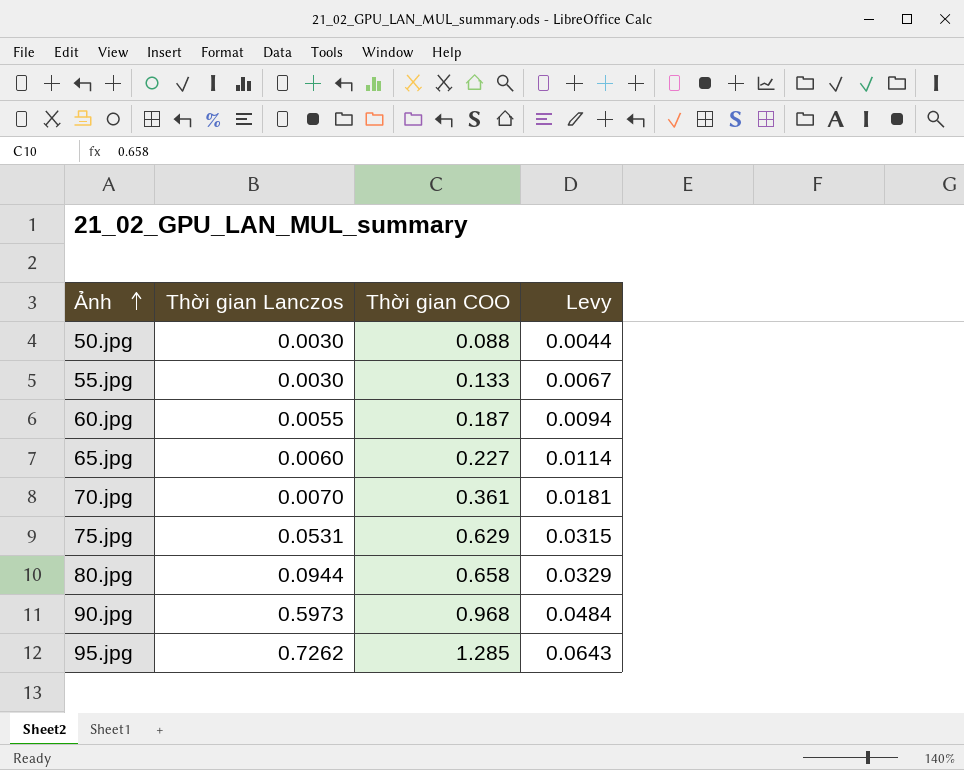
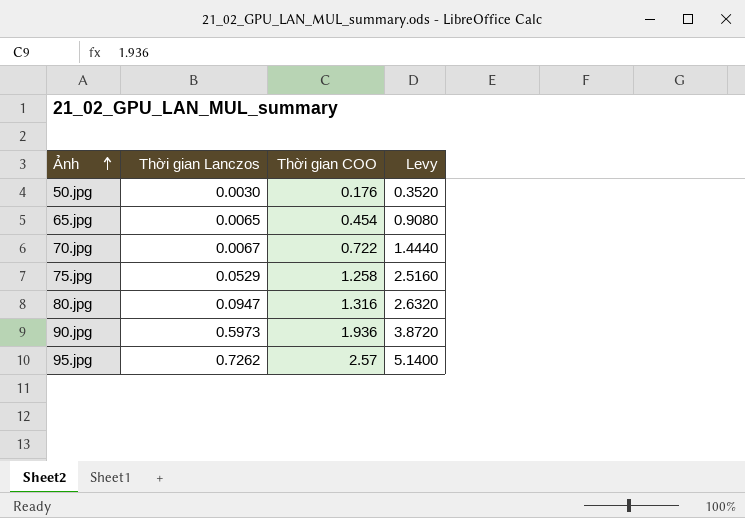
column Levy | formula: [Thời gian COO] * 0.05 -> [Thời gian COO] * 2
row 55.jpg: 0.0030 | 0.133 | 0.0067 -> none
row 60.jpg: 0.0055 | 0.187 | 0.0094 -> none
50.jpg | Thời gian COO: 0.088 -> 0.176
65.jpg | Thời gian Lanczos: 0.0060 -> 0.0065
65.jpg | Thời gian COO: 0.227 -> 0.454
70.jpg | Thời gian Lanczos: 0.0070 -> 0.0067
70.jpg | Thời gian COO: 0.361 -> 0.722
75.jpg | Thời gian Lanczos: 0.0531 -> 0.0529
75.jpg | Thời gian COO: 0.629 -> 1.258
80.jpg | Thời gian Lanczos: 0.0944 -> 0.0947
80.jpg | Thời gian COO: 0.658 -> 1.316
90.jpg | Thời gian COO: 0.968 -> 1.936
95.jpg | Thời gian COO: 1.285 -> 2.57

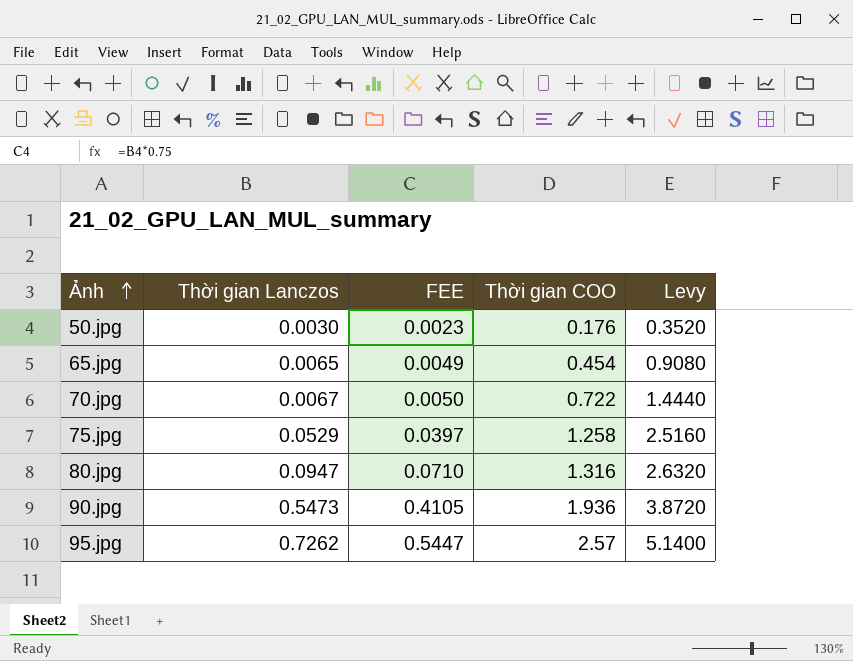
column FEE | formula: none -> [Thời gian Lanczos] * 0.75
90.jpg | Thời gian Lanczos: 0.5973 -> 0.5473

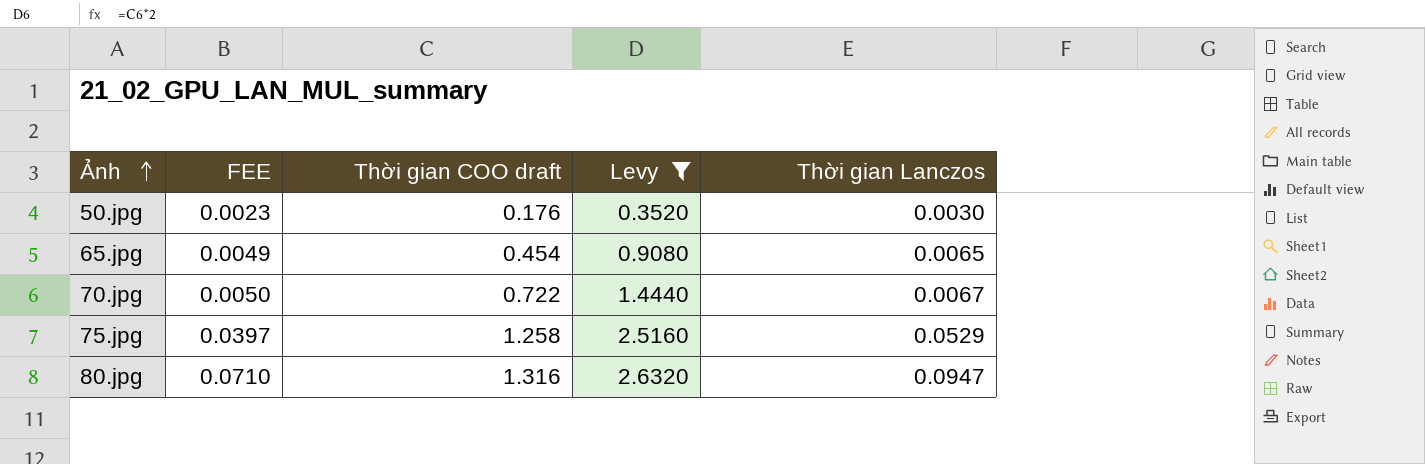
filter: none -> Levy <= 2.6320
column name: Thời gian COO -> Thời gian COO draft
column Thời gian Lanczos | position: 2 -> 5

